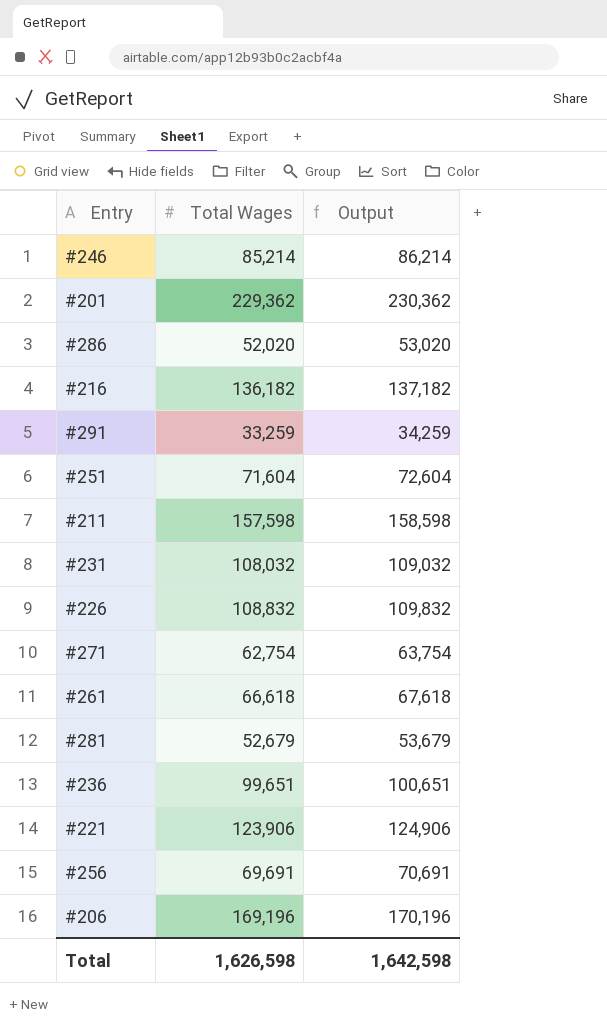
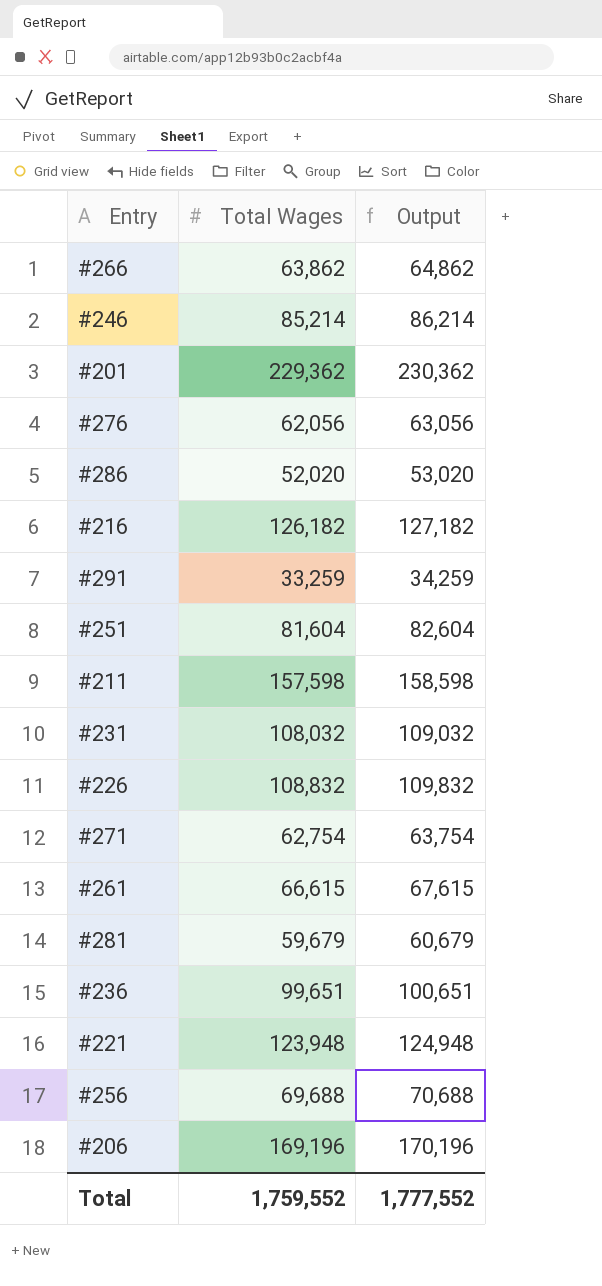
row #266: none -> 63,862 | 64,862
row #276: none -> 62,056 | 63,056
#216 | Total Wages: 136,182 -> 126,182
#216 | Output: 137,182 -> 127,182
#251 | Total Wages: 71,604 -> 81,604
#251 | Output: 72,604 -> 82,604
#261 | Total Wages: 66,618 -> 66,615
#261 | Output: 67,618 -> 67,615
#281 | Total Wages: 52,679 -> 59,679
#281 | Output: 53,679 -> 60,679
#221 | Total Wages: 123,906 -> 123,948
#221 | Output: 124,906 -> 124,948
#256 | Total Wages: 69,691 -> 69,688
#256 | Output: 70,691 -> 70,688
Total | Total Wages: 1,626,598 -> 1,759,552
Total | Output: 1,642,598 -> 1,777,552

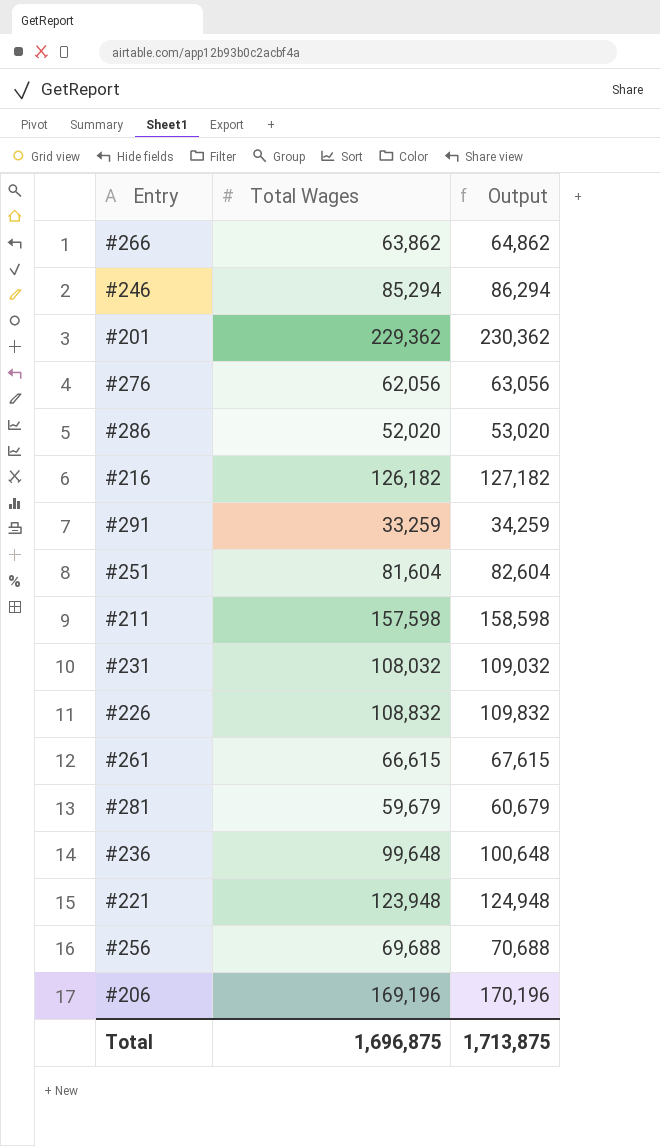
row #271: 62,754 | 63,754 -> none
#246 | Total Wages: 85,214 -> 85,294
#246 | Output: 86,214 -> 86,294
#236 | Total Wages: 99,651 -> 99,648
#236 | Output: 100,651 -> 100,648
Total | Total Wages: 1,759,552 -> 1,696,875
Total | Output: 1,777,552 -> 1,713,875

